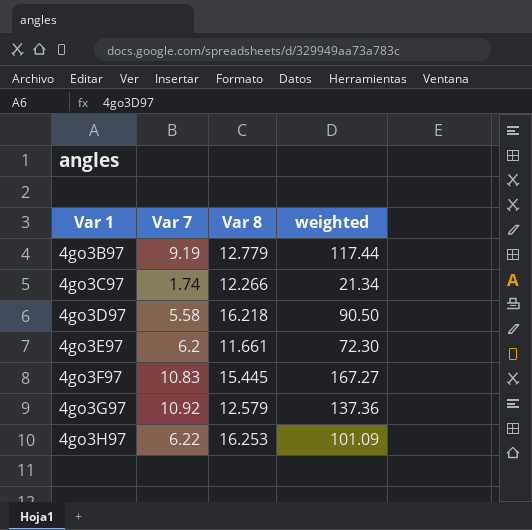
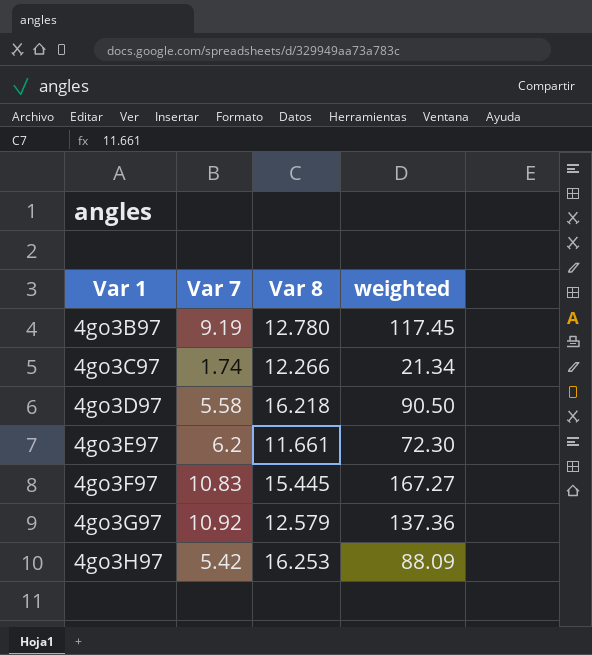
4go3B97 | Var 8: 12.779 -> 12.780
4go3B97 | weighted: 117.44 -> 117.45
4go3H97 | Var 7: 6.22 -> 5.42
4go3H97 | weighted: 101.09 -> 88.09

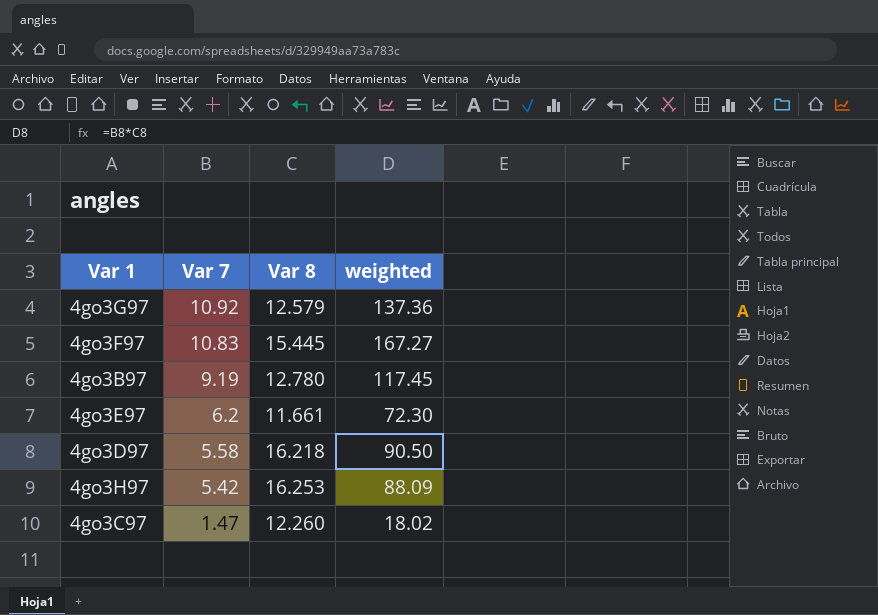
row order: Var 1 ascending -> Var 7 descending
4go3C97 | Var 7: 1.74 -> 1.47
4go3C97 | Var 8: 12.266 -> 12.260
4go3C97 | weighted: 21.34 -> 18.02

